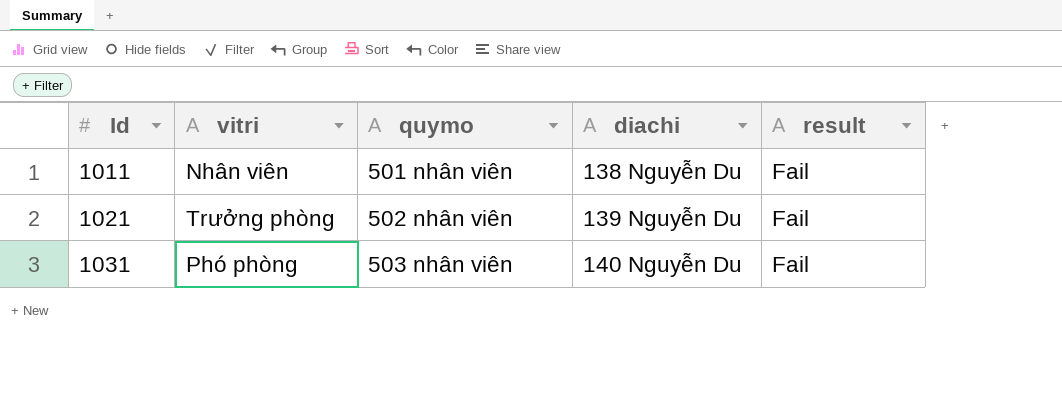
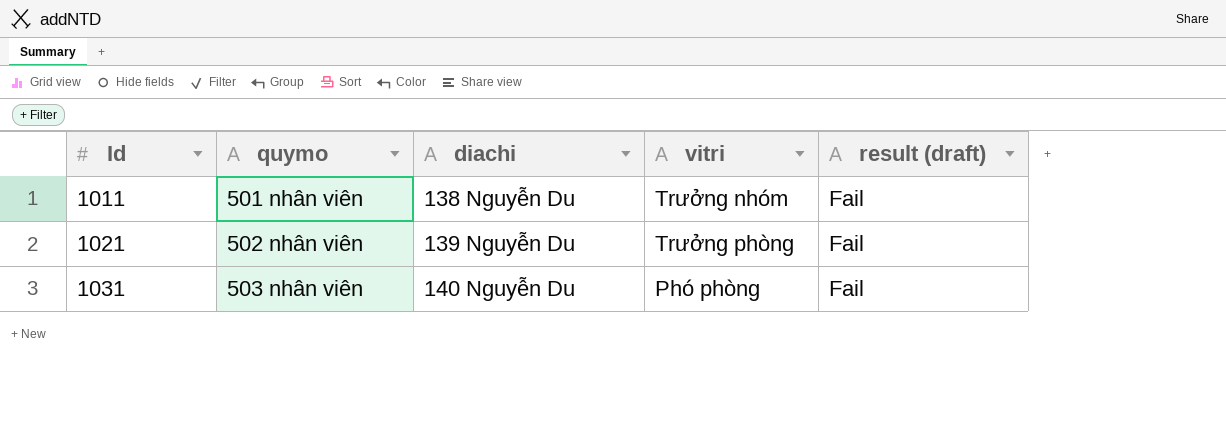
column vitri | position: 2 -> 4
column name: result -> result (draft)
1011 | vitri: Nhân viên -> Trưởng nhóm

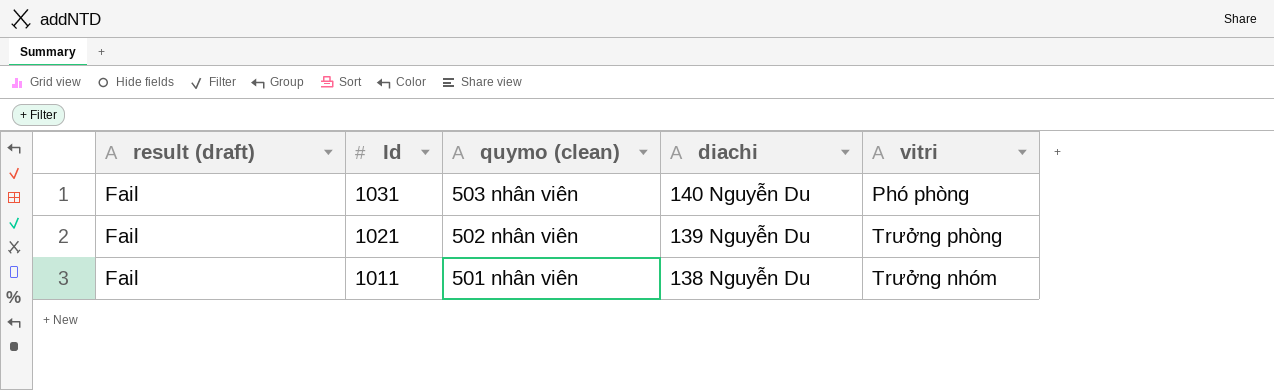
row order: Id ascending -> Id descending
column result (draft) | position: 5 -> 1
column name: quymo -> quymo (clean)

